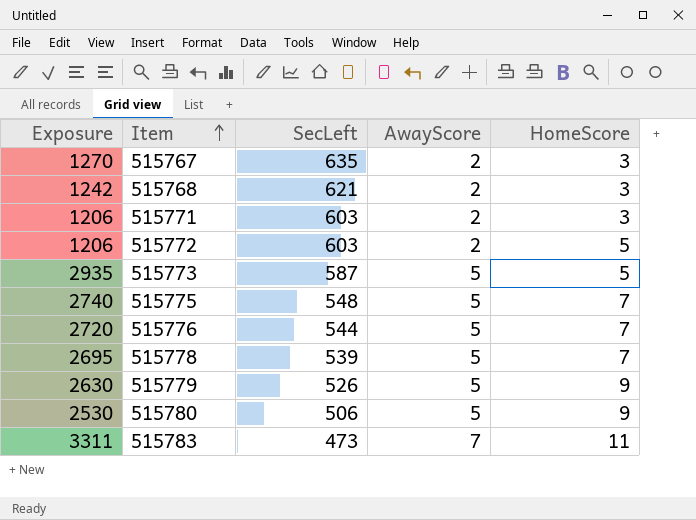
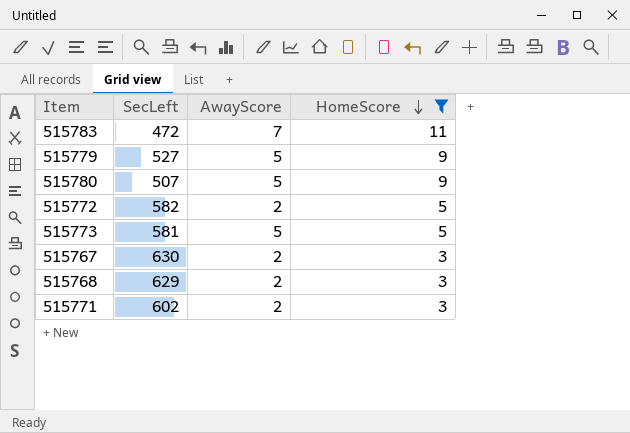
filter: none -> HomeScore != 7
row order: Item ascending -> HomeScore descending
column Exposure | formula: [SecLeft] * [AwayScore] -> none
515783 | SecLeft: 473 -> 472
515779 | SecLeft: 526 -> 527
515780 | SecLeft: 506 -> 507
515772 | SecLeft: 603 -> 582
515773 | SecLeft: 587 -> 581
515767 | SecLeft: 635 -> 630
515768 | SecLeft: 621 -> 629
515771 | SecLeft: 603 -> 602

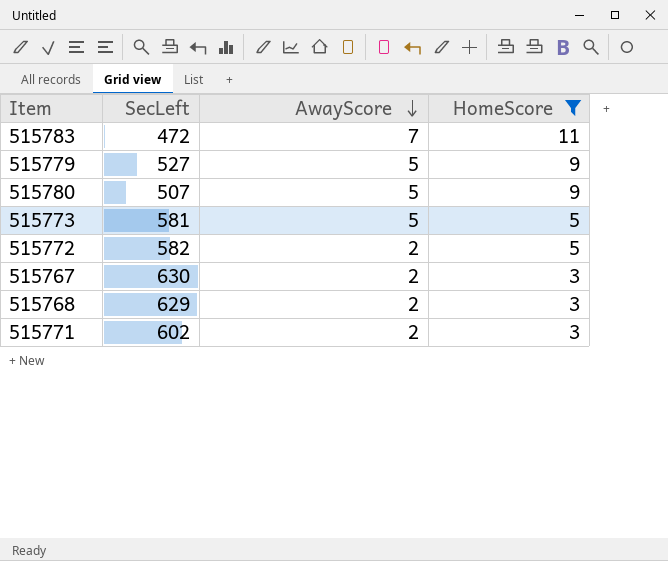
row order: HomeScore descending -> AwayScore descending

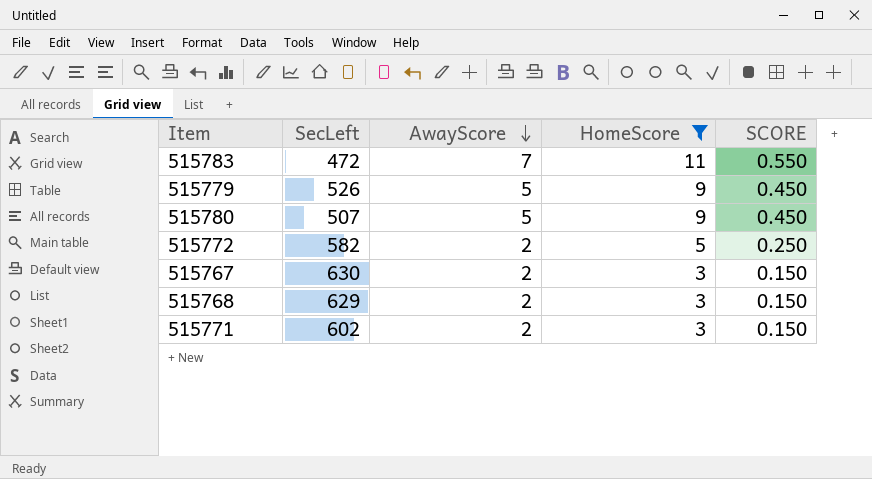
column SCORE | formula: none -> [HomeScore] * 0.05
row 515773: 581 | 5 | 5 -> none
515779 | SecLeft: 527 -> 526

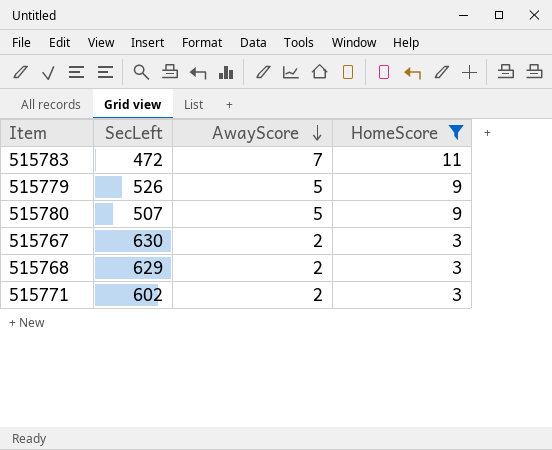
column SCORE | formula: [HomeScore] * 0.05 -> none
row 515772: 582 | 2 | 5 | 0.250 -> none

